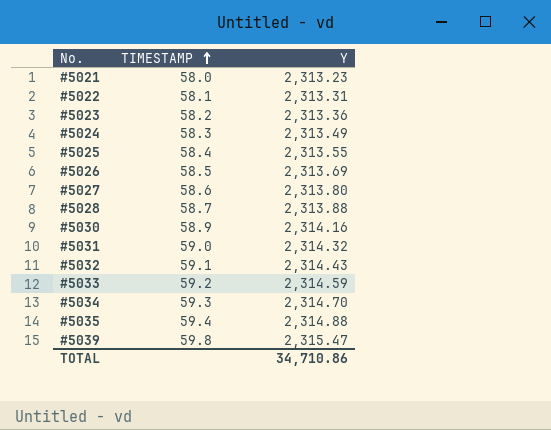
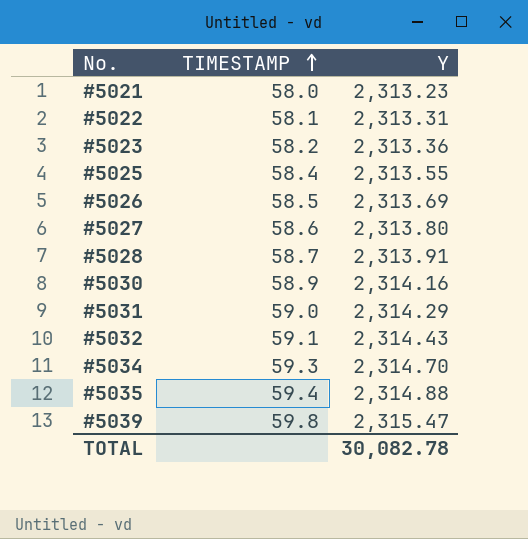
row #5024: 58.3 | 2,313.49 -> none
row #5033: 59.2 | 2,314.59 -> none
#5028 | Y: 2,313.88 -> 2,313.91
#5031 | Y: 2,314.32 -> 2,314.29
TOTAL | Y: 34,710.86 -> 30,082.78

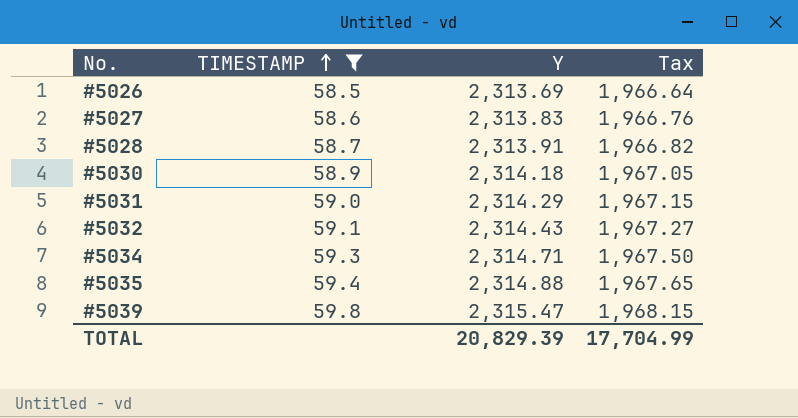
filter: none -> TIMESTAMP >= 58.5
column Tax | formula: none -> [Y] * 0.85
#5027 | Y: 2,313.80 -> 2,313.83
#5030 | Y: 2,314.16 -> 2,314.18
#5034 | Y: 2,314.70 -> 2,314.71
TOTAL | Y: 30,082.78 -> 20,829.39

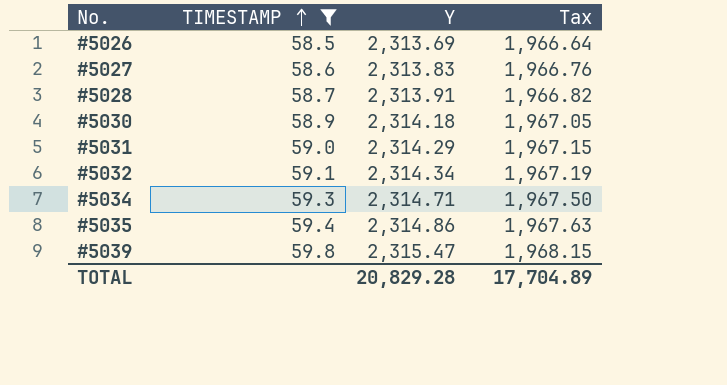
#5032 | Y: 2,314.43 -> 2,314.34
#5032 | Tax: 1,967.27 -> 1,967.19
#5035 | Y: 2,314.88 -> 2,314.86
#5035 | Tax: 1,967.65 -> 1,967.63
TOTAL | Y: 20,829.39 -> 20,829.28
TOTAL | Tax: 17,704.99 -> 17,704.89

